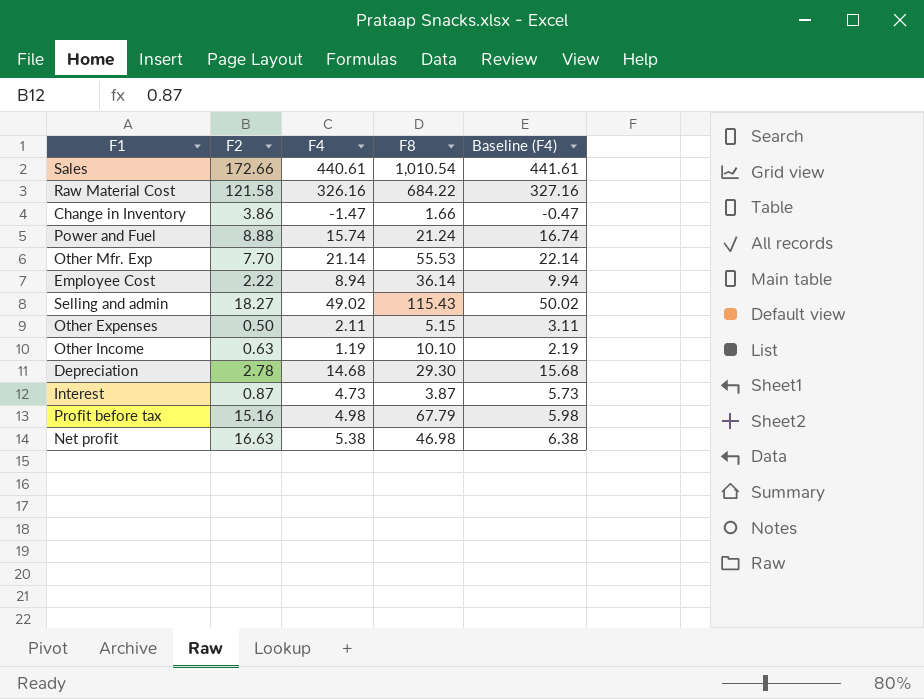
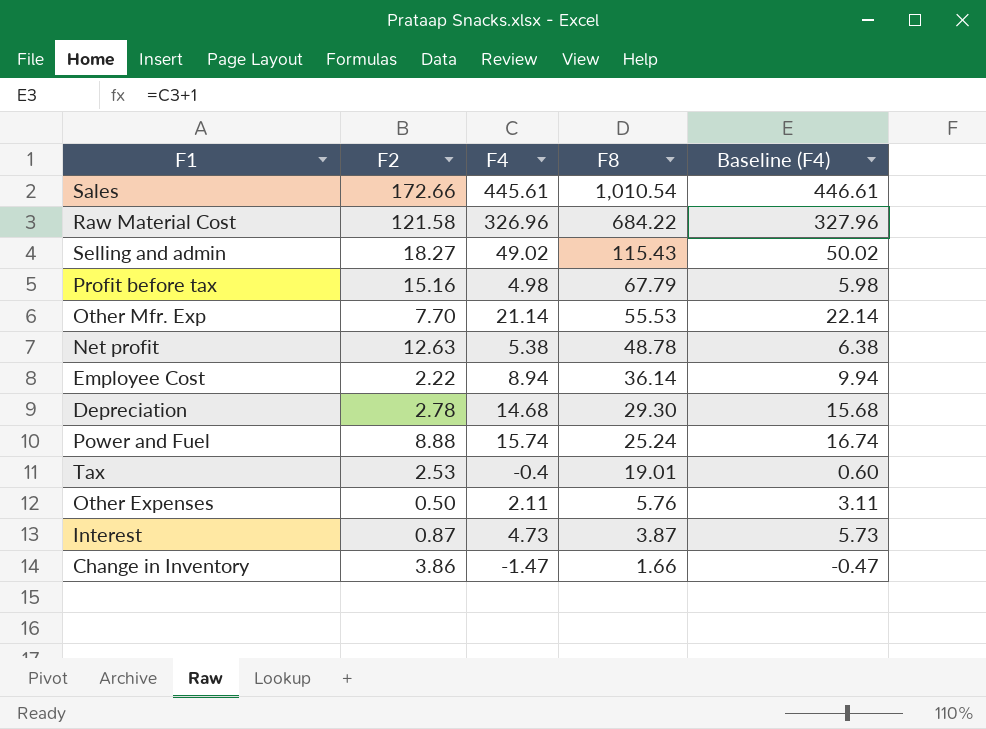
row order: none -> F8 descending
row Other Income: 0.63 | 1.19 | 10.10 | 2.19 -> none
Sales | F4: 440.61 -> 445.61
Sales | Baseline (F4): 441.61 -> 446.61
Raw Material Cost | F4: 326.16 -> 326.96
Raw Material Cost | Baseline (F4): 327.16 -> 327.96
Net profit | F2: 16.63 -> 12.63
Net profit | F8: 46.98 -> 48.78
Power and Fuel | F8: 21.24 -> 25.24
row Tax: none -> 2.53 | -0.4 | 19.01 | 0.60
Other Expenses | F8: 5.15 -> 5.76

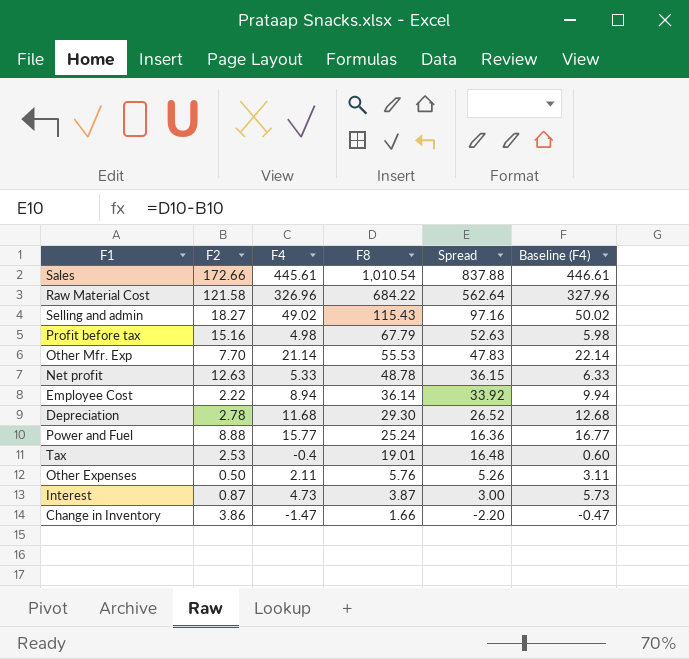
column Spread | formula: none -> [F8] - [F2]
Net profit | F4: 5.38 -> 5.33
Net profit | Baseline (F4): 6.38 -> 6.33
Depreciation | F4: 14.68 -> 11.68
Depreciation | Baseline (F4): 15.68 -> 12.68
Power and Fuel | F4: 15.74 -> 15.77
Power and Fuel | Baseline (F4): 16.74 -> 16.77

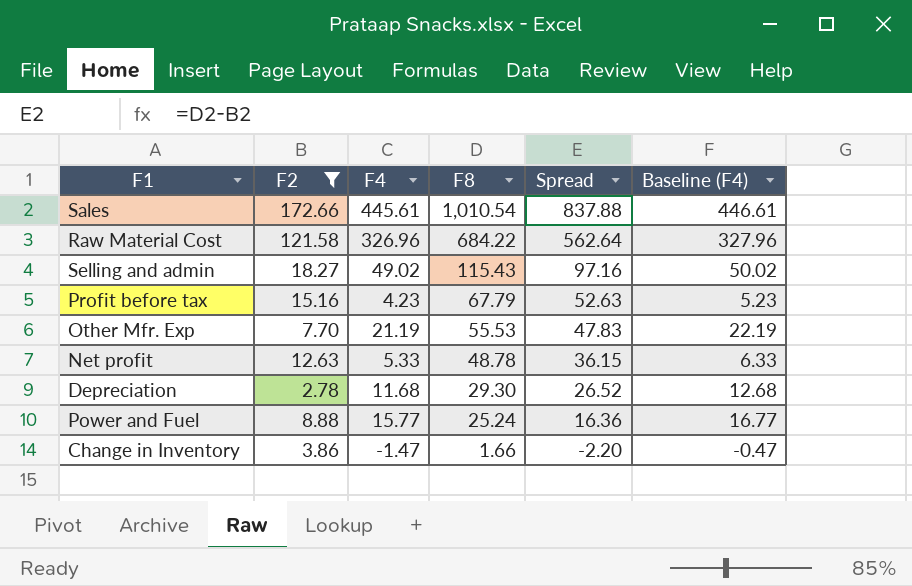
filter: none -> F2 >= 2.78
Profit before tax | F4: 4.98 -> 4.23
Profit before tax | Baseline (F4): 5.98 -> 5.23
Other Mfr. Exp | F4: 21.14 -> 21.19
Other Mfr. Exp | Baseline (F4): 22.14 -> 22.19

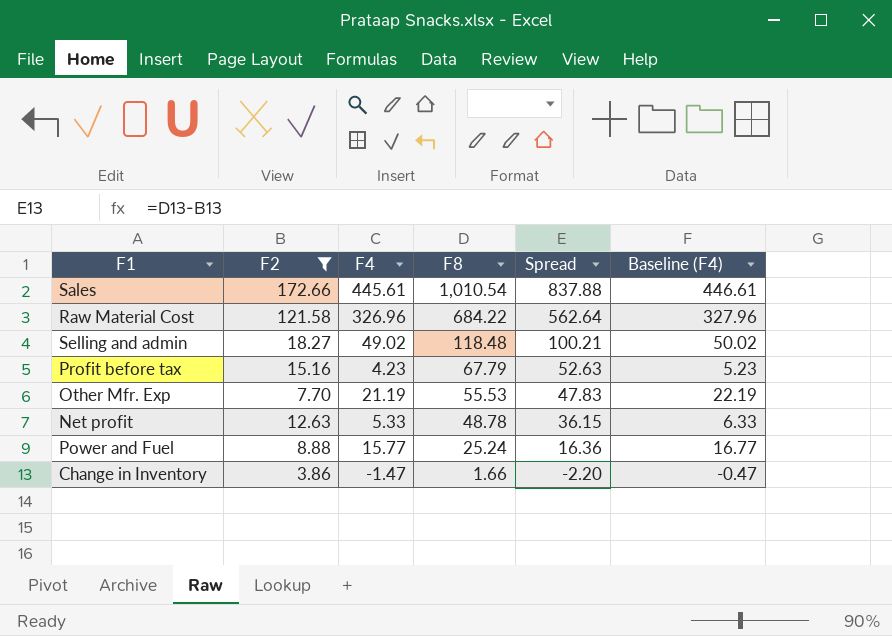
row Depreciation: 2.78 | 11.68 | 29.30 | 26.52 | 12.68 -> none
Selling and admin | F8: 115.43 -> 118.48
Selling and admin | Spread: 97.16 -> 100.21

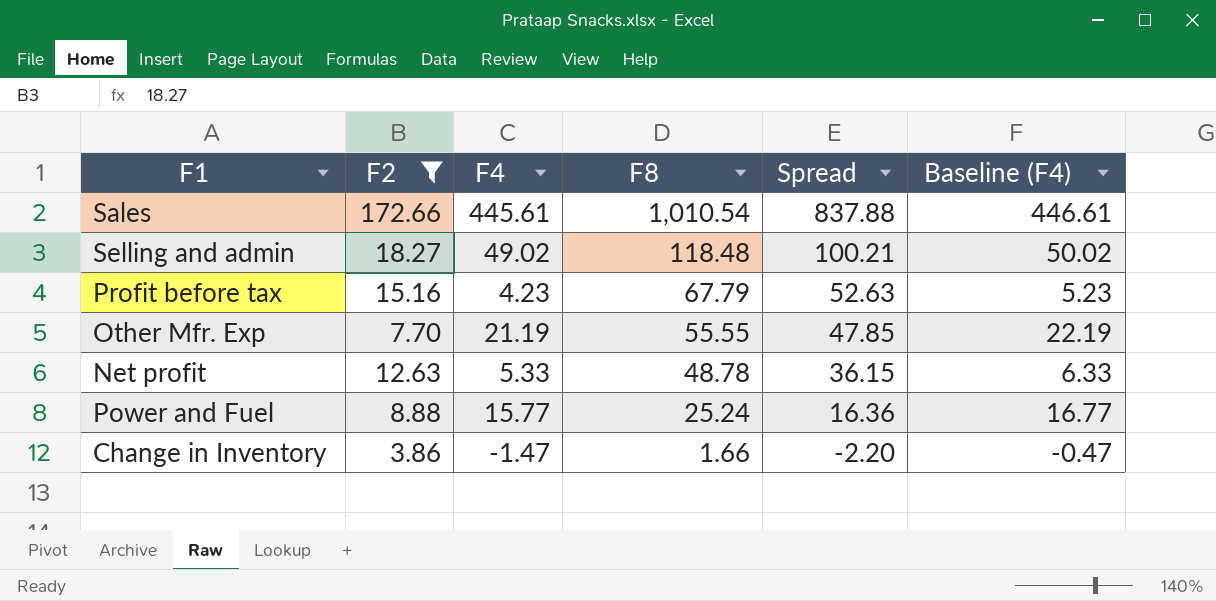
row Raw Material Cost: 121.58 | 326.96 | 684.22 | 562.64 | 327.96 -> none
Other Mfr. Exp | F8: 55.53 -> 55.55
Other Mfr. Exp | Spread: 47.83 -> 47.85

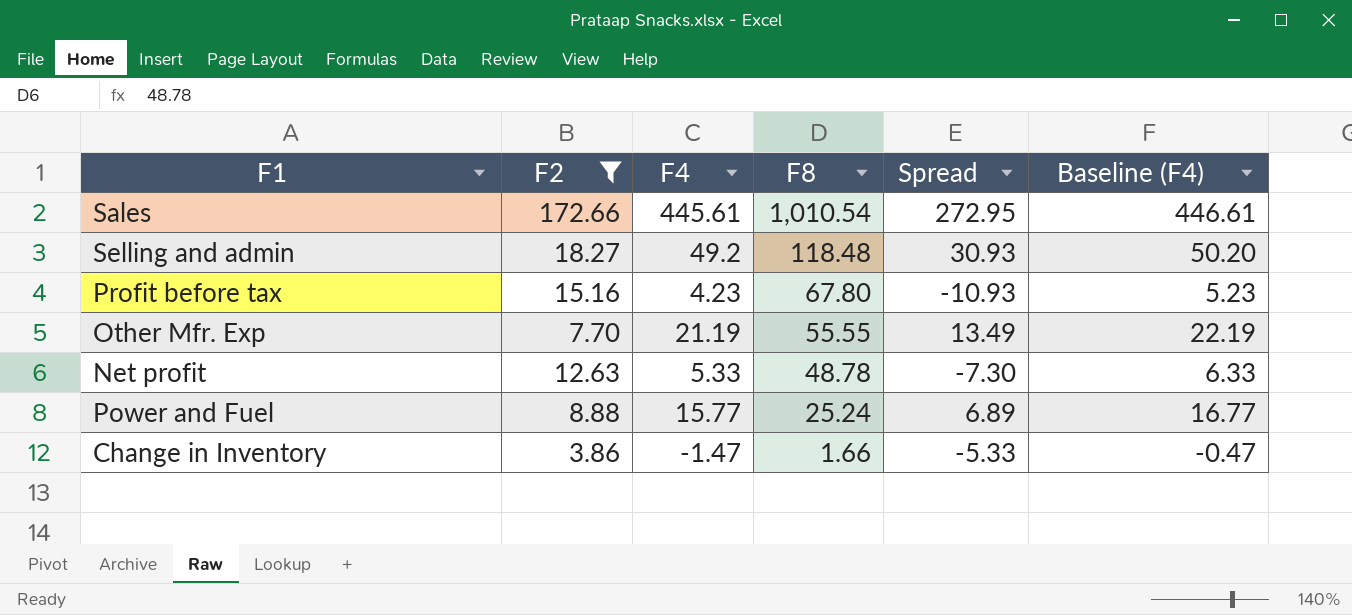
column Spread | formula: [F8] - [F2] -> [F4] - [F2]
Selling and admin | F4: 49.02 -> 49.2
Selling and admin | Baseline (F4): 50.02 -> 50.20
Profit before tax | F8: 67.79 -> 67.80

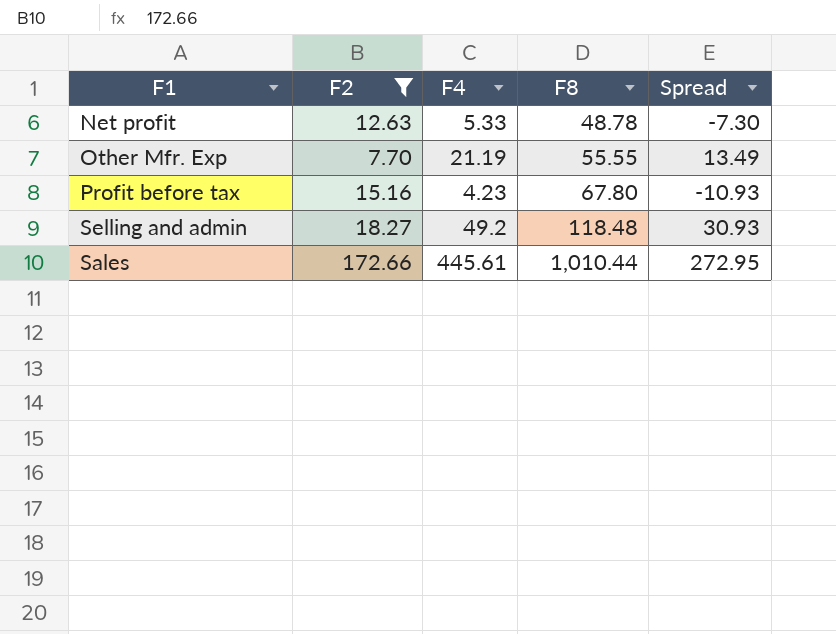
row order: F8 descending -> F8 ascending
column Baseline (F4) | formula: [F4] + 1 -> none
row Power and Fuel: 8.88 | 15.77 | 25.24 | 6.89 | 16.77 -> none
row Change in Inventory: 3.86 | -1.47 | 1.66 | -5.33 | -0.47 -> none
Sales | F8: 1,010.54 -> 1,010.44

